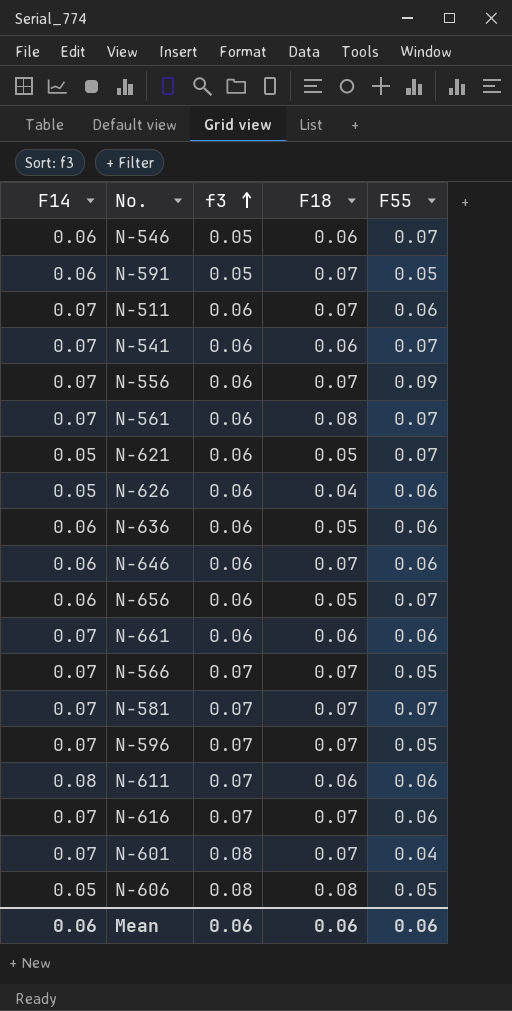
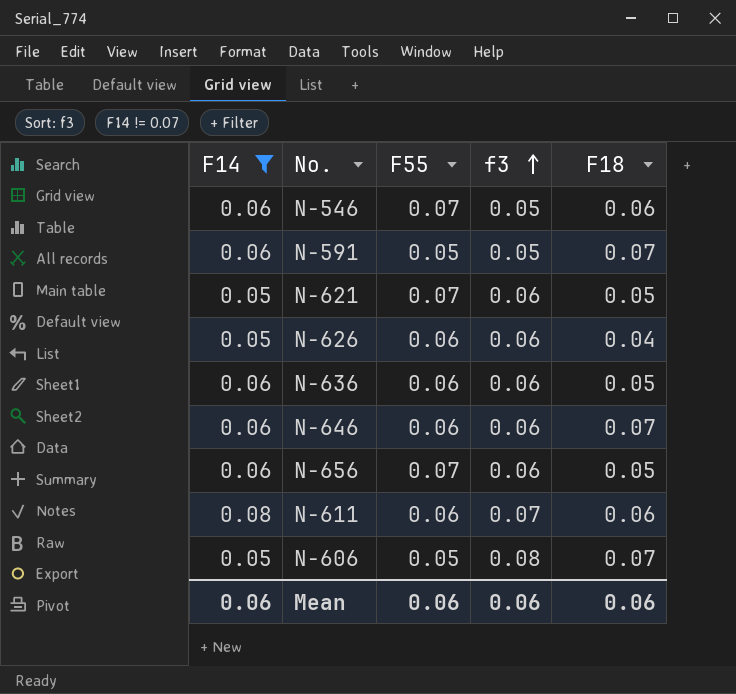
filter: none -> F14 != 0.07
column F55 | position: 5 -> 3
N-606 | F18: 0.08 -> 0.07

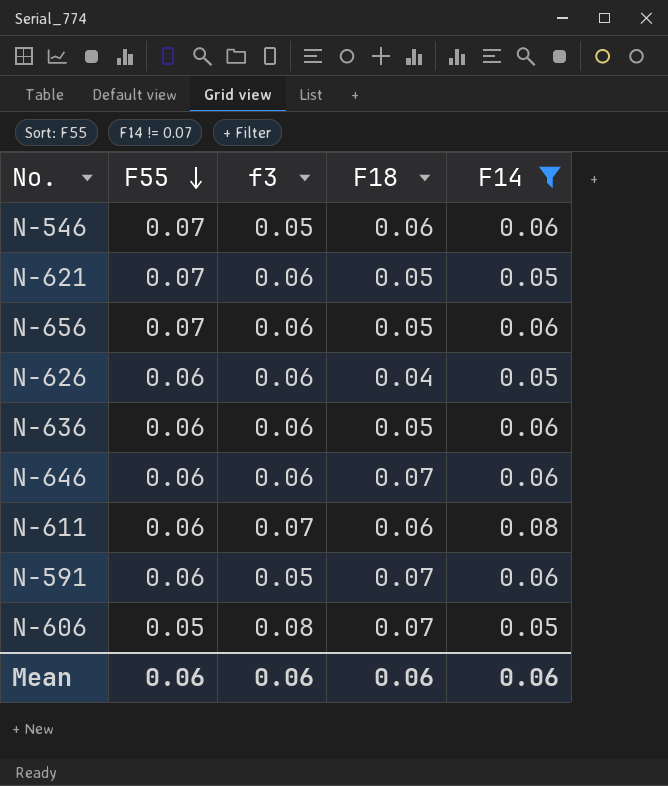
row order: f3 ascending -> F55 descending
column F14 | position: 1 -> 5
N-591 | F55: 0.05 -> 0.06

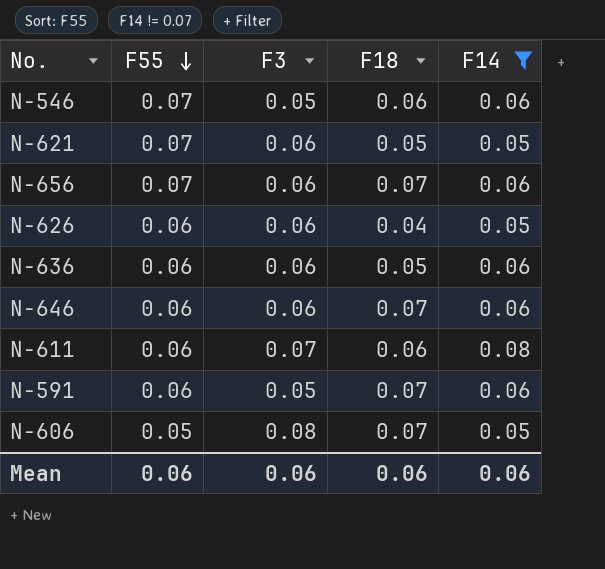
column name: f3 -> F3
N-656 | F18: 0.05 -> 0.07

